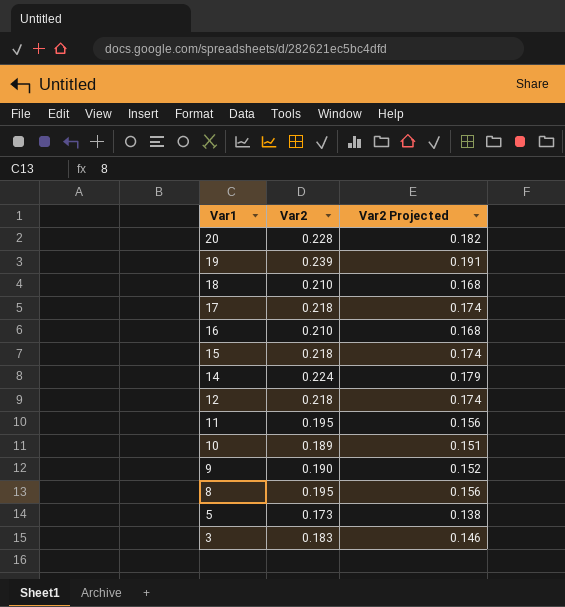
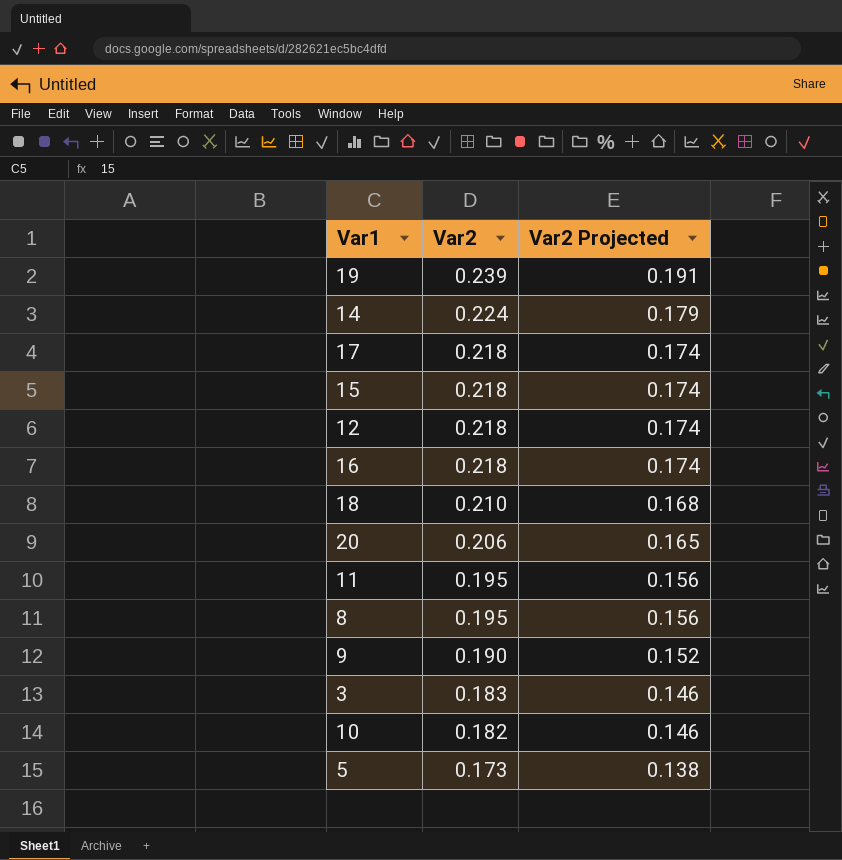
row order: Var1 descending -> Var2 descending
16 | Var2: 0.210 -> 0.218
16 | Var2 Projected: 0.168 -> 0.174
20 | Var2: 0.228 -> 0.206
20 | Var2 Projected: 0.182 -> 0.165
10 | Var2: 0.189 -> 0.182
10 | Var2 Projected: 0.151 -> 0.146

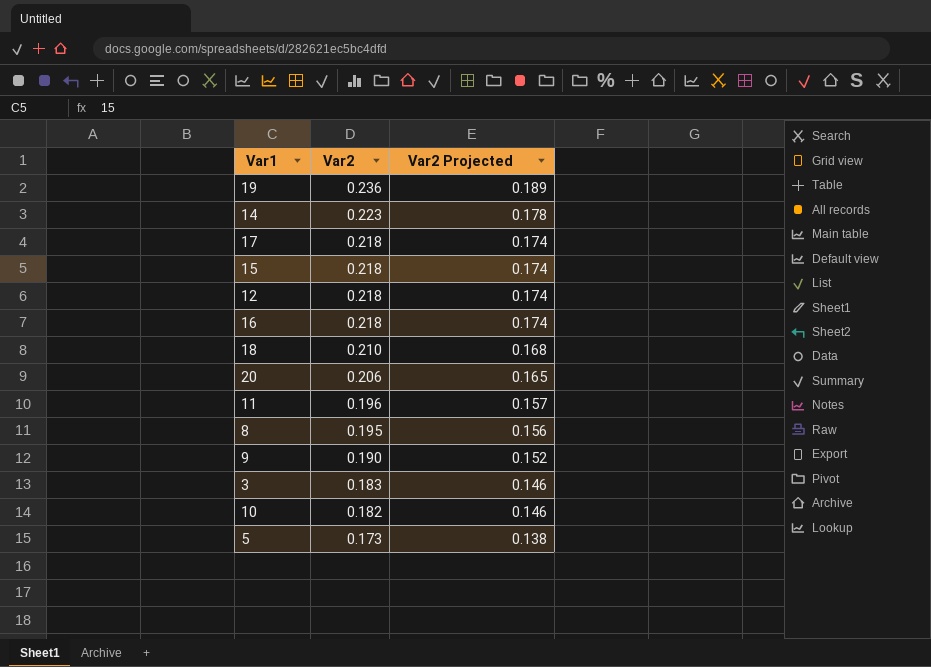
19 | Var2: 0.239 -> 0.236
19 | Var2 Projected: 0.191 -> 0.189
14 | Var2: 0.224 -> 0.223
14 | Var2 Projected: 0.179 -> 0.178
11 | Var2: 0.195 -> 0.196
11 | Var2 Projected: 0.156 -> 0.157

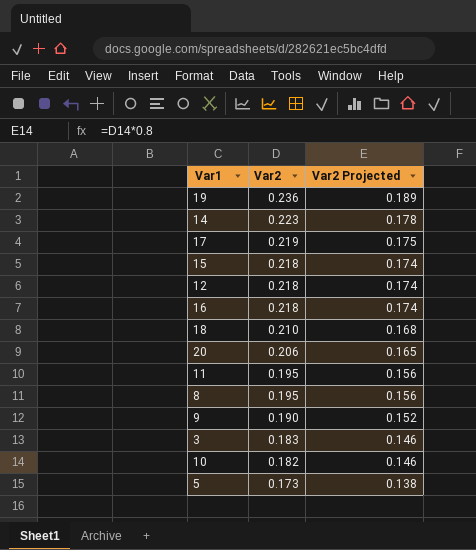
17 | Var2: 0.218 -> 0.219
17 | Var2 Projected: 0.174 -> 0.175
11 | Var2: 0.196 -> 0.195
11 | Var2 Projected: 0.157 -> 0.156

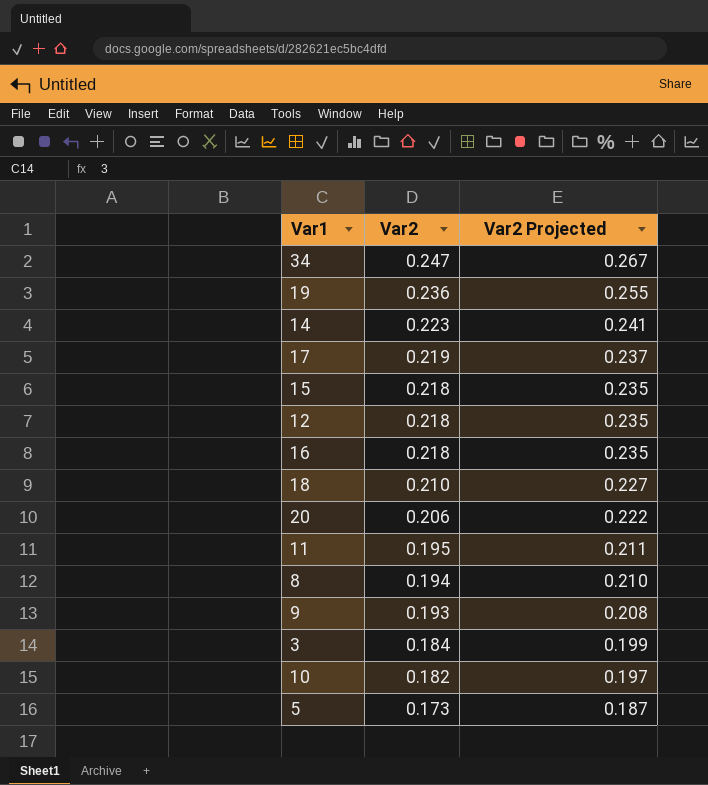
column Var2 Projected | formula: [Var2] * 0.8 -> [Var2] * 1.08
row 34: none -> 0.247 | 0.267
8 | Var2: 0.195 -> 0.194
9 | Var2: 0.190 -> 0.193
3 | Var2: 0.183 -> 0.184

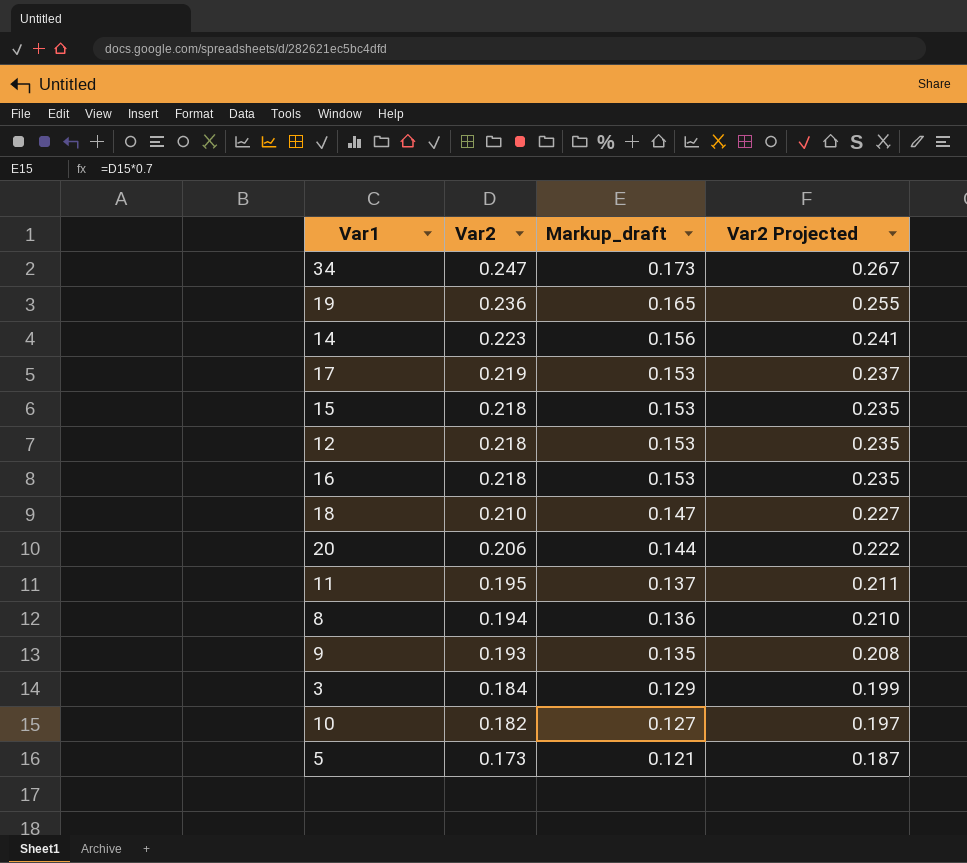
column Markup_draft | formula: none -> [Var2] * 0.7

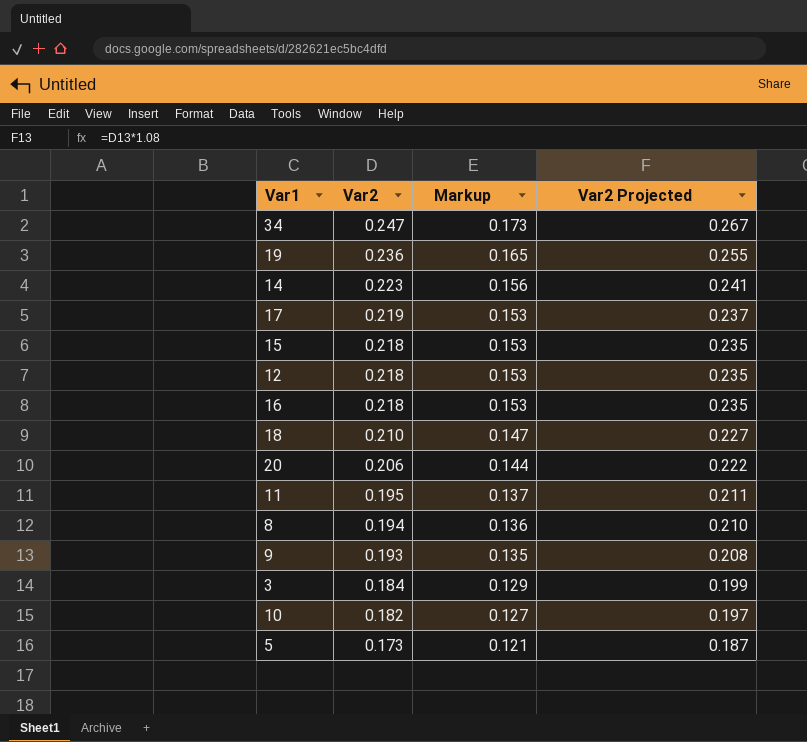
column name: Markup_draft -> Markup

